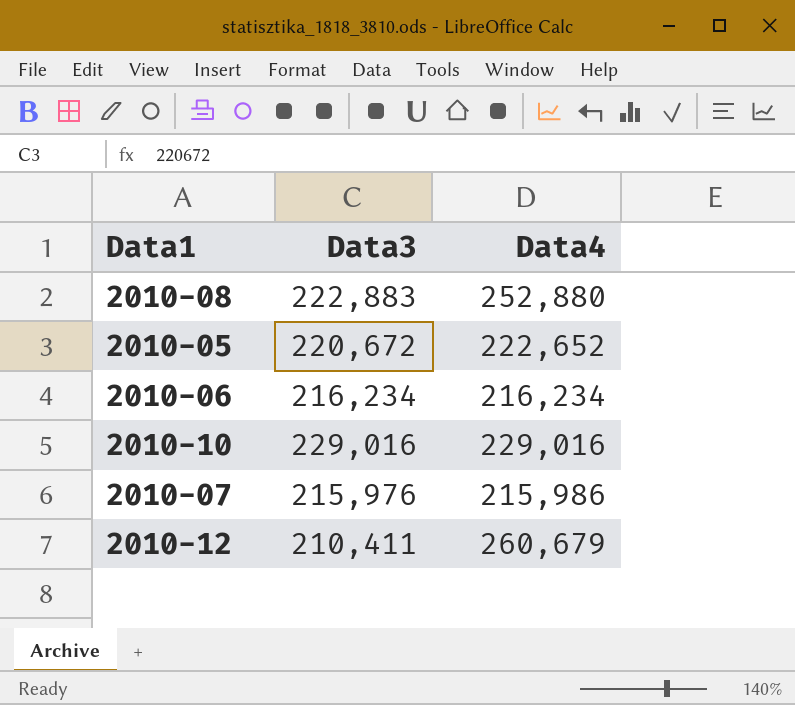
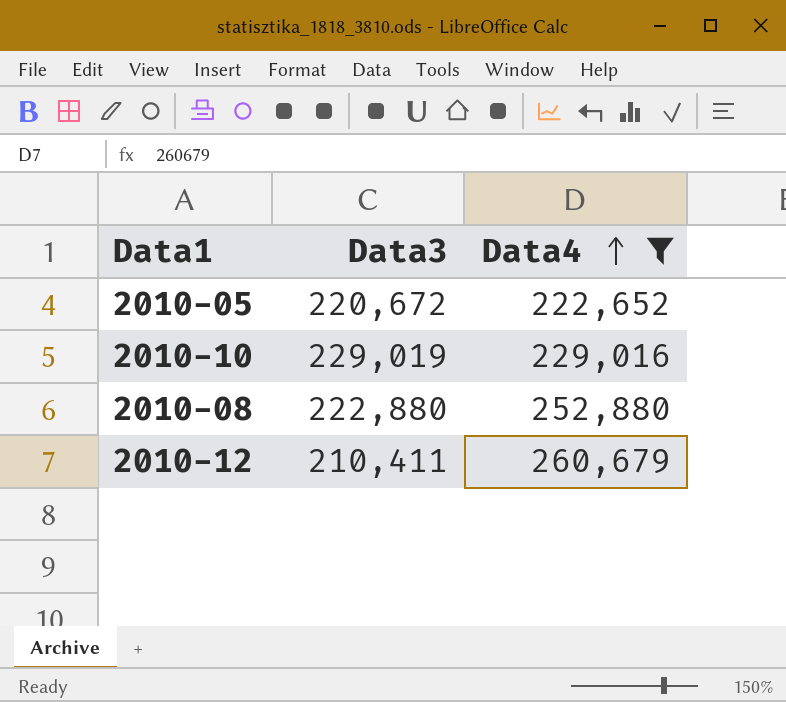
filter: none -> Data4 >= 222,652
row order: none -> Data4 ascending
2010-10 | Data3: 229,016 -> 229,019
2010-08 | Data3: 222,883 -> 222,880

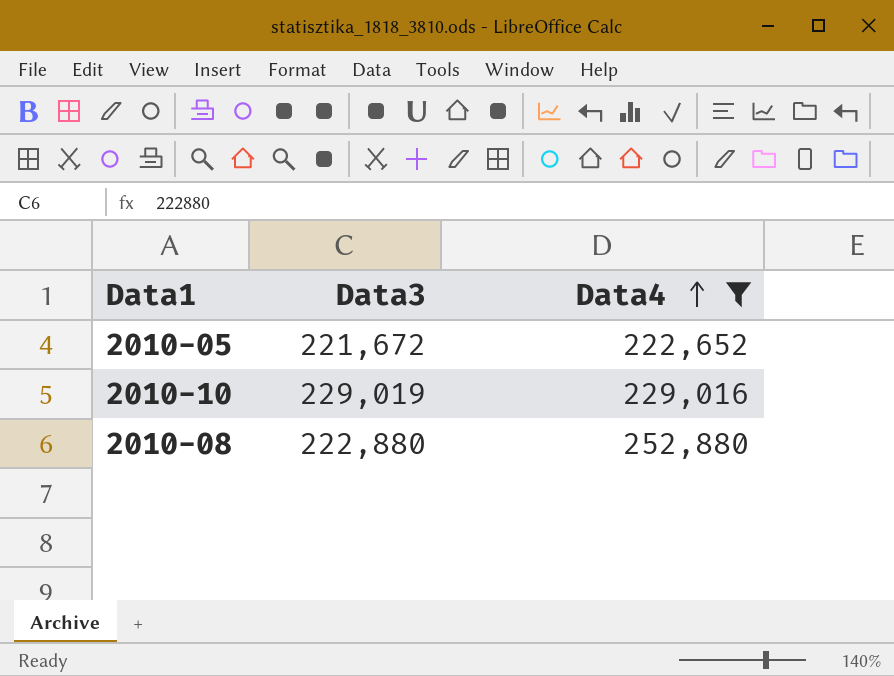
row 2010-12: 210,411 | 260,679 -> none
2010-05 | Data3: 220,672 -> 221,672

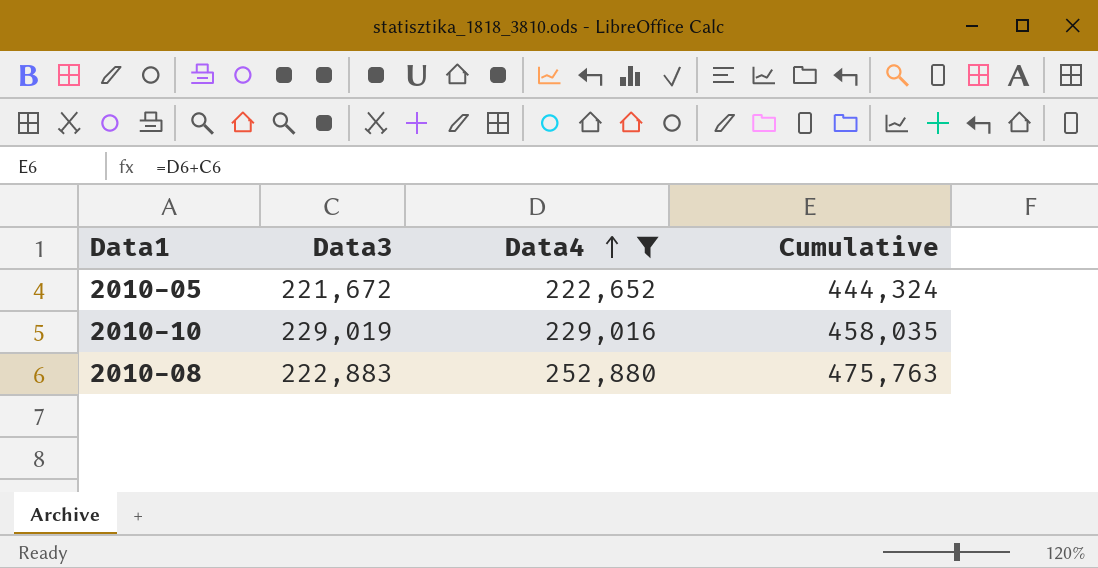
column Cumulative | formula: none -> [Data3] + [Data4]
2010-08 | Data3: 222,880 -> 222,883

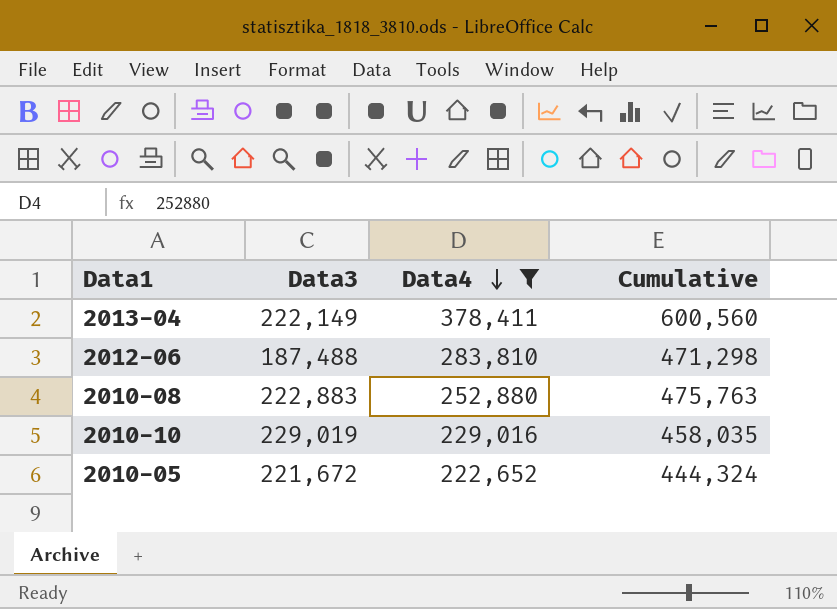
row order: Data4 ascending -> Data4 descending
row 2013-04: none -> 222,149 | 378,411 | 600,560
row 2012-06: none -> 187,488 | 283,810 | 471,298

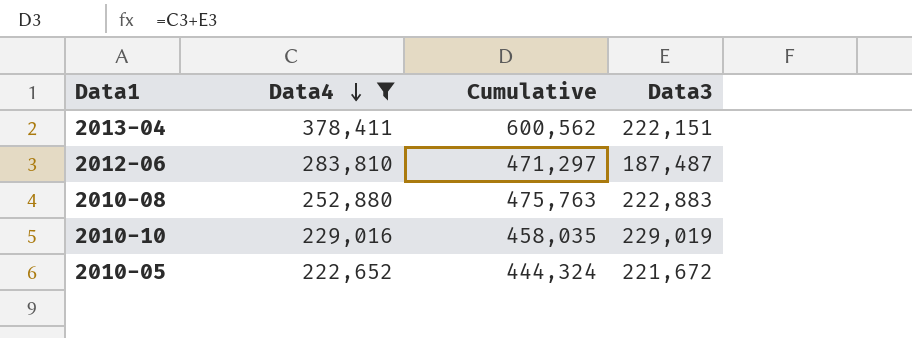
column Data3 | position: 2 -> 4
2013-04 | Cumulative: 600,560 -> 600,562
2013-04 | Data3: 222,149 -> 222,151
2012-06 | Cumulative: 471,298 -> 471,297
2012-06 | Data3: 187,488 -> 187,487

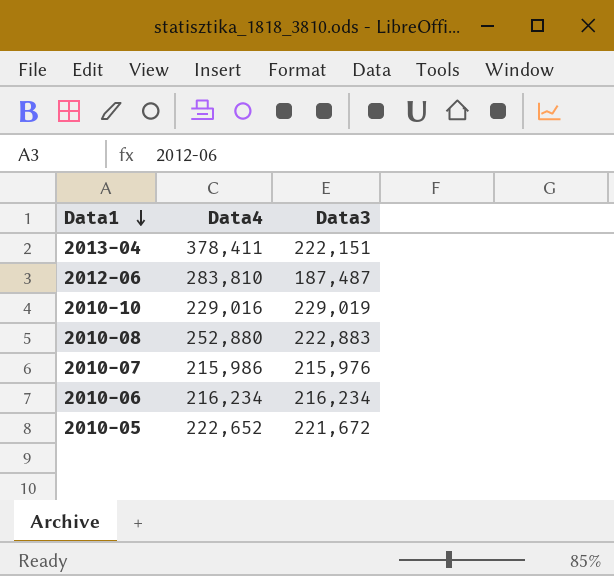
filter: Data4 >= 222,652 -> none
row order: Data4 descending -> Data1 descending
column Cumulative | formula: [Data4] + [Data3] -> none

